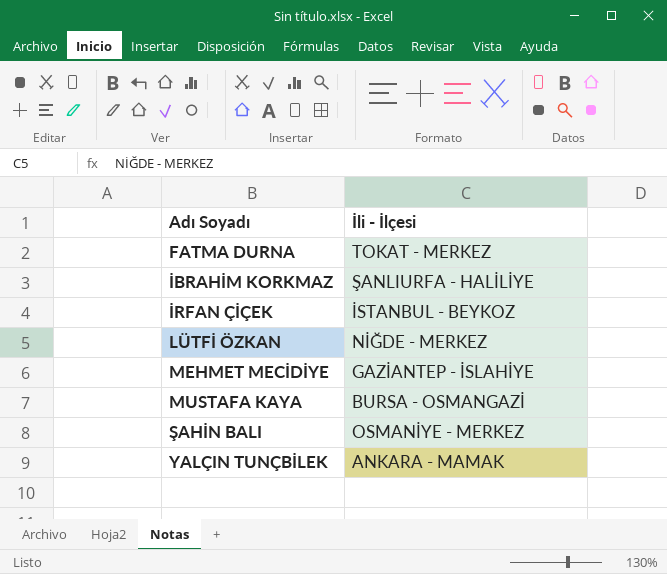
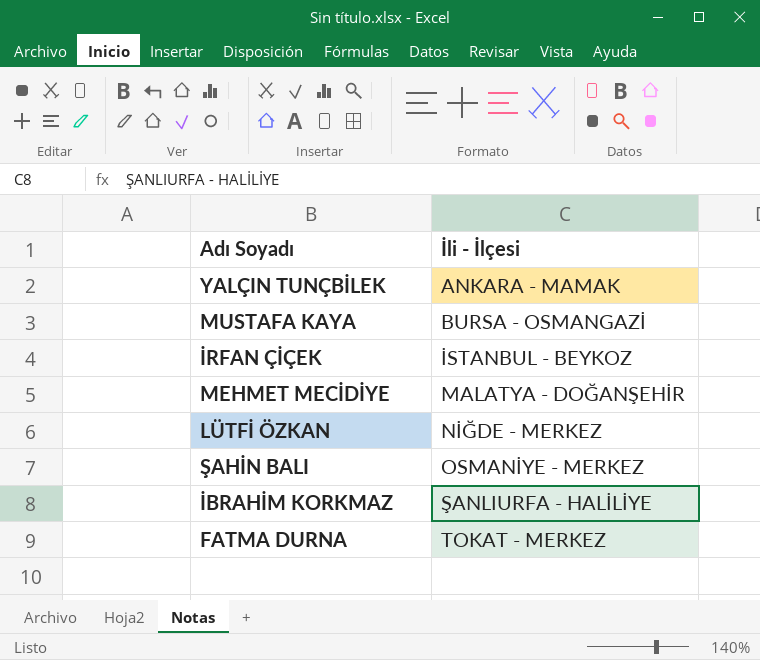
row order: Adı Soyadı ascending -> İli - İlçesi ascending
MEHMET MECİDİYE | İli - İlçesi: GAZİANTEP - İSLAHİYE -> MALATYA - DOĞANŞEHİR

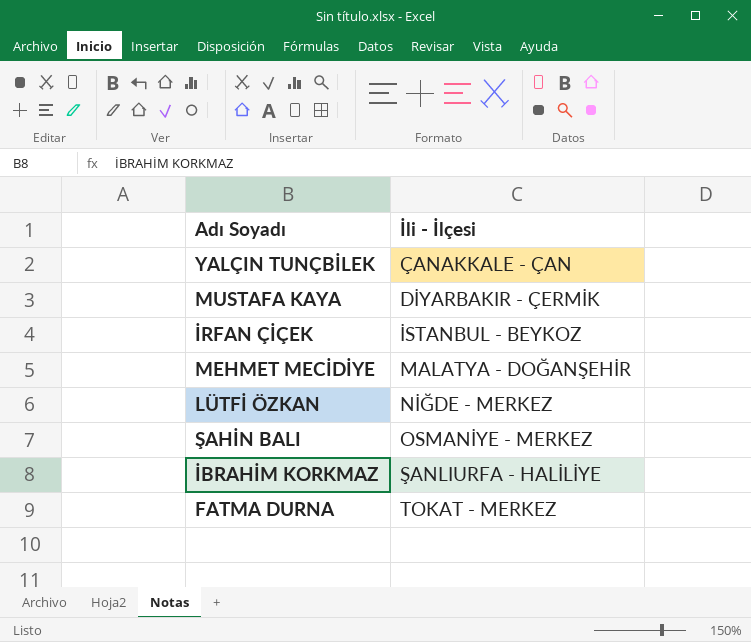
YALÇIN TUNÇBİLEK | İli - İlçesi: ANKARA - MAMAK -> ÇANAKKALE - ÇAN
MUSTAFA KAYA | İli - İlçesi: BURSA - OSMANGAZİ -> DİYARBAKIR - ÇERMİK

